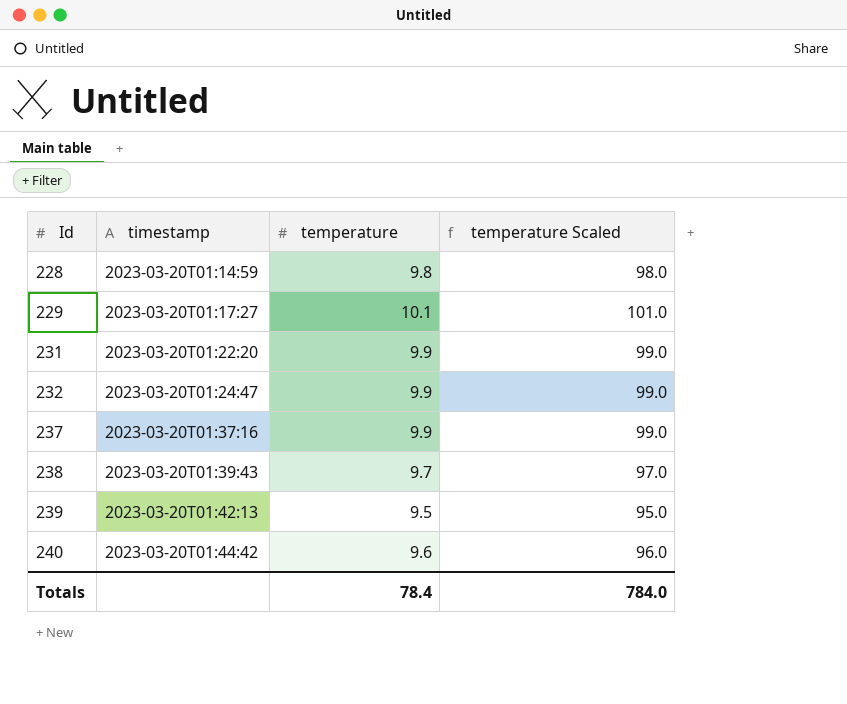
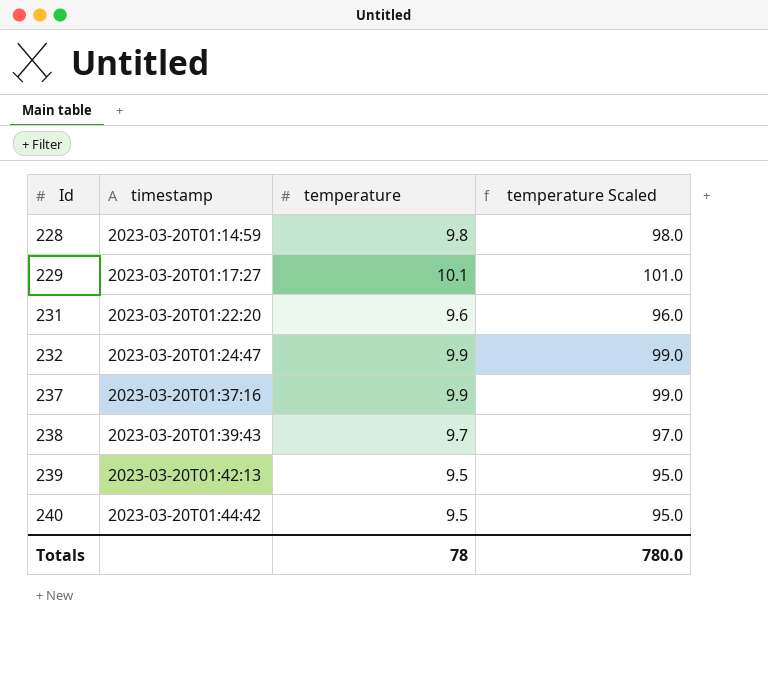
231 | temperature: 9.9 -> 9.6
231 | temperature Scaled: 99.0 -> 96.0
240 | temperature: 9.6 -> 9.5
240 | temperature Scaled: 96.0 -> 95.0
Totals | temperature: 78.4 -> 78
Totals | temperature Scaled: 784.0 -> 780.0

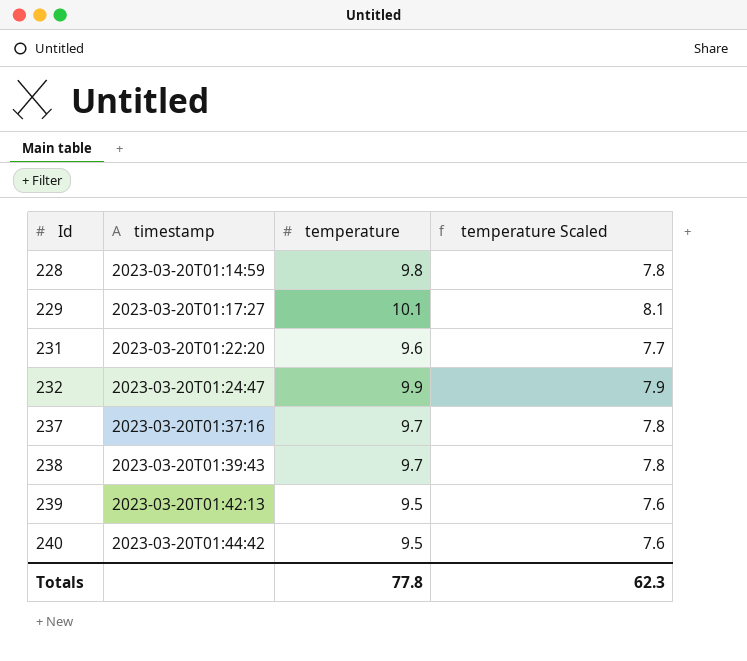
column temperature Scaled | formula: [temperature] * 10 -> [temperature] * 0.8
237 | temperature: 9.9 -> 9.7
Totals | temperature: 78 -> 77.8
Totals | temperature Scaled: 780.0 -> 62.3

